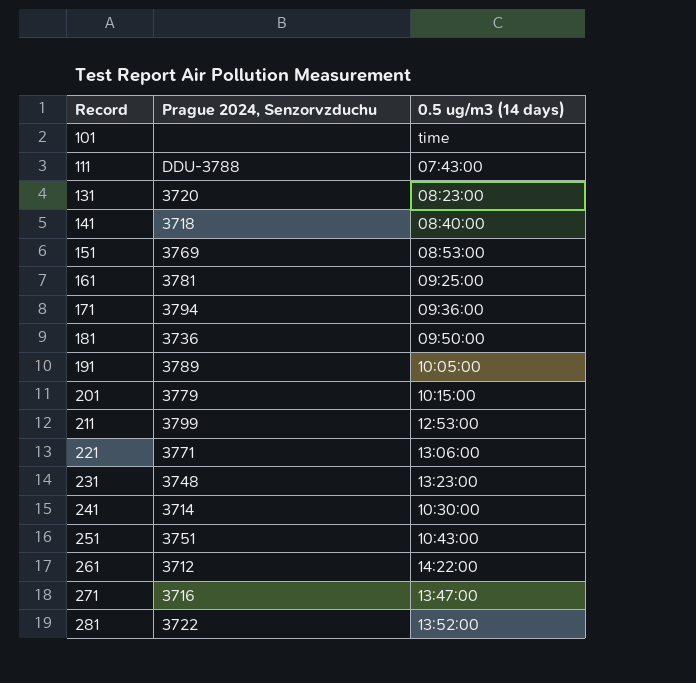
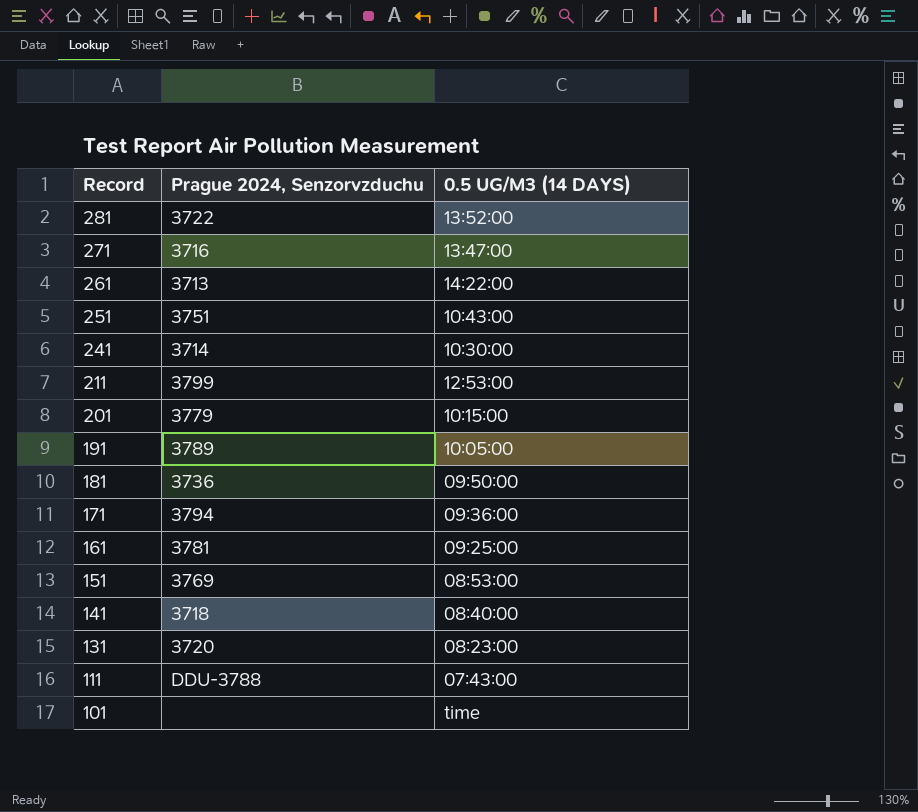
row order: Record ascending -> Record descending
column name: 0.5 ug/m3 (14 days) -> 0.5 UG/M3 (14 DAYS)
row 221: 3771 | 13:06:00 -> none
row 231: 3748 | 13:23:00 -> none
261 | Prague 2024, Senzorvzduchu: 3712 -> 3713

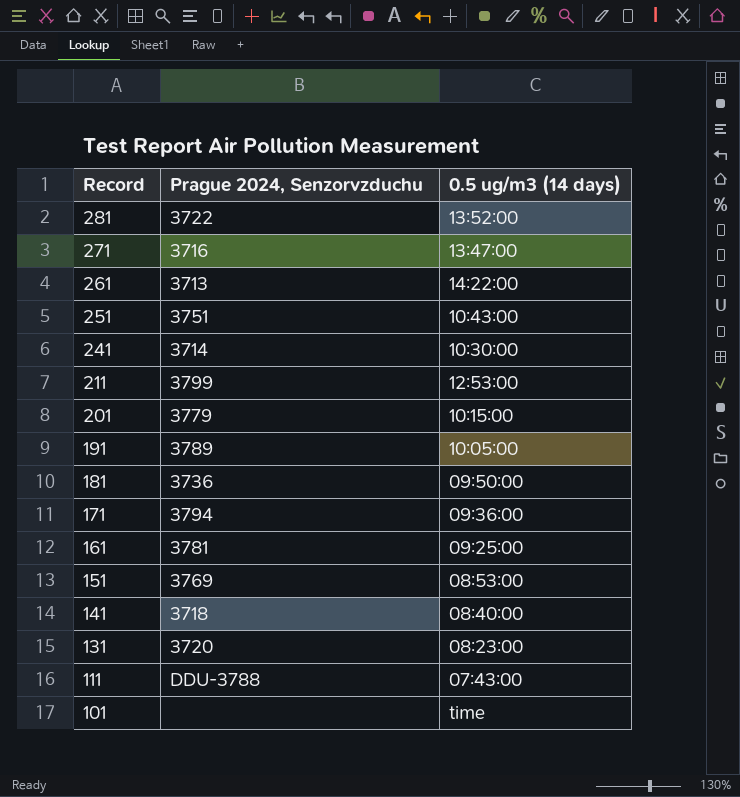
column name: 0.5 UG/M3 (14 DAYS) -> 0.5 ug/m3 (14 days)

